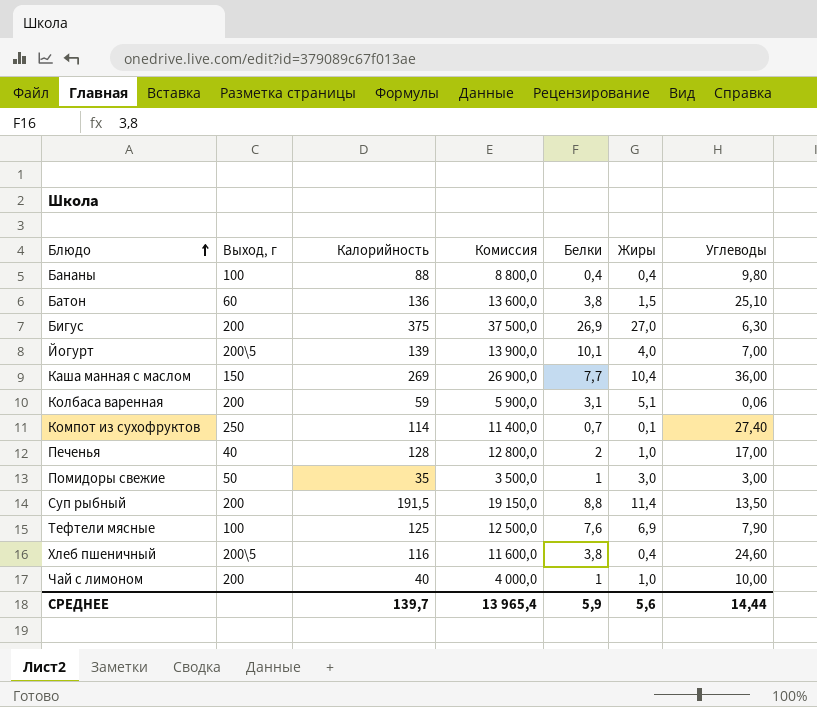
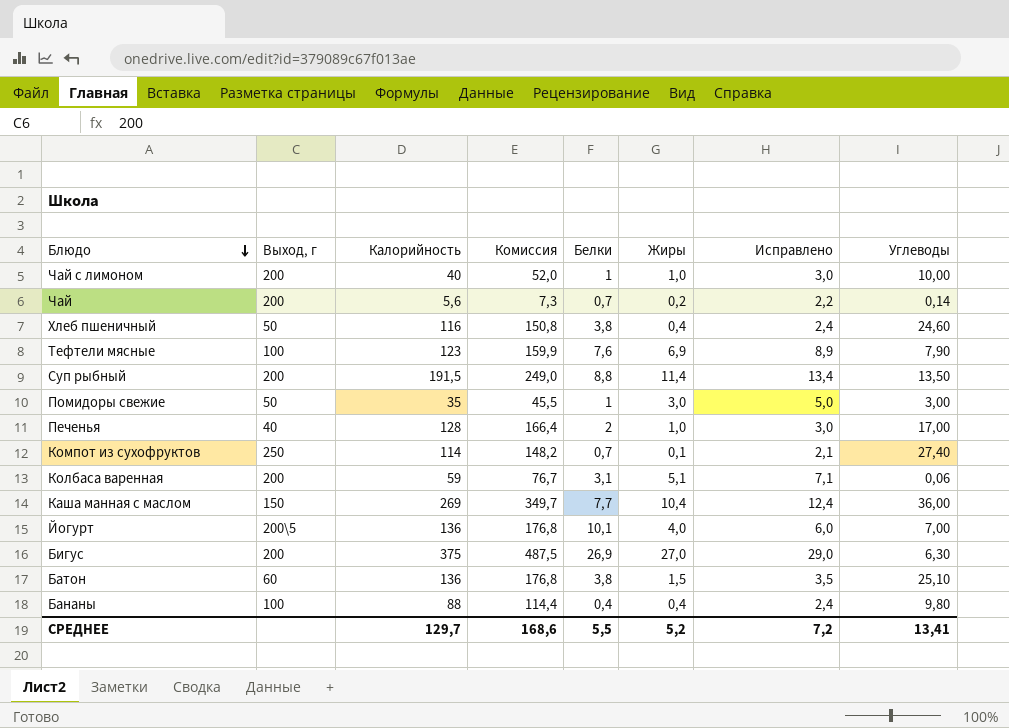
row order: Блюдо ascending -> Блюдо descending
column Комиссия | formula: [Калорийность] * 100 -> [Калорийность] * 1,3
column Исправлено | formula: none -> [Жиры] + 2
row Чай: none -> 200 | 5,6 | 7,3 | 0,7 | 0,2 | 2,2 | 0,14
Хлеб пшеничный | Выход, г: 200\5 -> 50
Тефтели мясные | Калорийность: 125 -> 123
Йогурт | Калорийность: 139 -> 136
СРЕДНЕЕ | Калорийность: 139,7 -> 129,7
СРЕДНЕЕ | Комиссия: 13 965,4 -> 168,6
СРЕДНЕЕ | Белки: 5,9 -> 5,5
СРЕДНЕЕ | Жиры: 5,6 -> 5,2
СРЕДНЕЕ | Углеводы: 14,44 -> 13,41

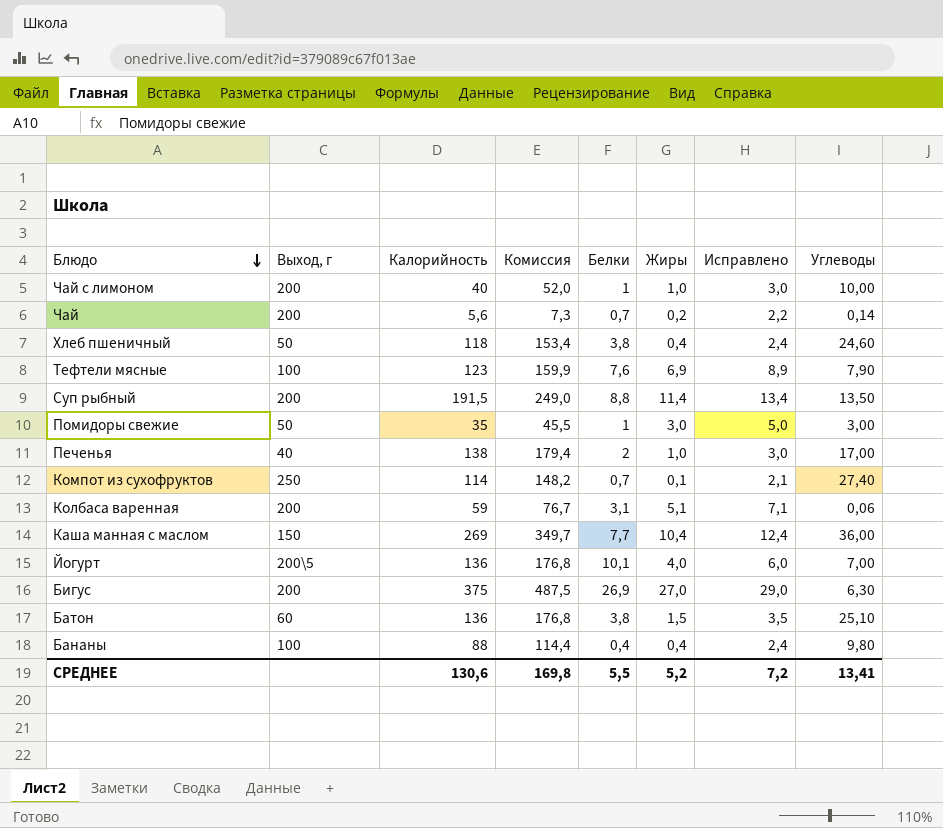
Хлеб пшеничный | Калорийность: 116 -> 118
Хлеб пшеничный | Комиссия: 150,8 -> 153,4
Печенья | Калорийность: 128 -> 138
Печенья | Комиссия: 166,4 -> 179,4
СРЕДНЕЕ | Калорийность: 129,7 -> 130,6
СРЕДНЕЕ | Комиссия: 168,6 -> 169,8

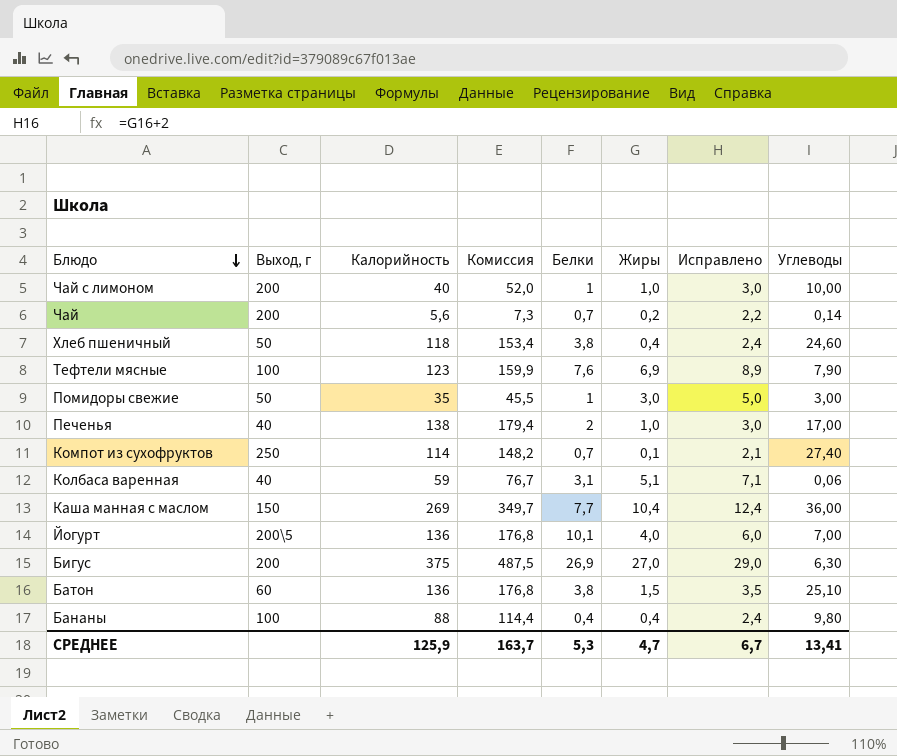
row Суп рыбный: 200 | 191,5 | 249,0 | 8,8 | 11,4 | 13,4 | 13,50 -> none
Колбаса варенная | Выход, г: 200 -> 40
СРЕДНЕЕ | Калорийность: 130,6 -> 125,9
СРЕДНЕЕ | Комиссия: 169,8 -> 163,7
СРЕДНЕЕ | Белки: 5,5 -> 5,3
СРЕДНЕЕ | Жиры: 5,2 -> 4,7
СРЕДНЕЕ | Исправлено: 7,2 -> 6,7

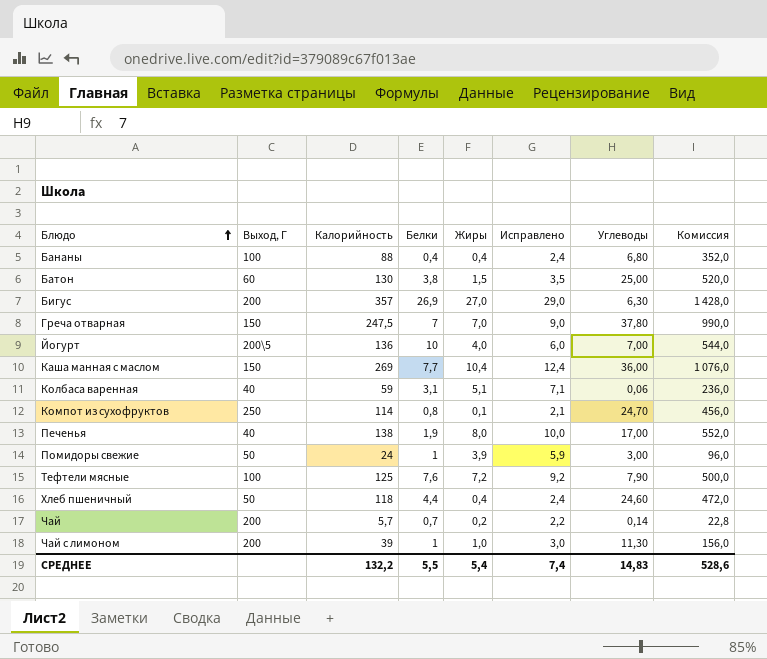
row order: Блюдо descending -> Блюдо ascending
column name: Выход, г -> Выход, Г
column Комиссия | formula: [Калорийность] * 1,3 -> [Калорийность] * 4
column Комиссия | position: 4 -> 8
Бананы | Углеводы: 9,80 -> 6,80
Батон | Калорийность: 136 -> 130
Батон | Углеводы: 25,10 -> 25,00
Бигус | Калорийность: 375 -> 357
row Греча отварная: none -> 150 | 247,5 | 7 | 7,0 | 9,0 | 37,80 | 990,0
Йогурт | Белки: 10,1 -> 10
Компот из сухофруктов | Белки: 0,7 -> 0,8
Компот из сухофруктов | Углеводы: 27,40 -> 24,70
Печенья | Белки: 2 -> 1,9
Печенья | Жиры: 1,0 -> 8,0
Печенья | Исправлено: 3,0 -> 10,0
Помидоры свежие | Калорийность: 35 -> 24
Помидоры свежие | Жиры: 3,0 -> 3,9
Помидоры свежие | Исправлено: 5,0 -> 5,9
Тефтели мясные | Калорийность: 123 -> 125
Тефтели мясные | Жиры: 6,9 -> 7,2
Тефтели мясные | Исправлено: 8,9 -> 9,2
Хлеб пшеничный | Белки: 3,8 -> 4,4
Чай | Калорийность: 5,6 -> 5,7
Чай с лимоном | Калорийность: 40 -> 39
Чай с лимоном | Углеводы: 10,00 -> 11,30
СРЕДНЕЕ | Калорийность: 125,9 -> 132,2
СРЕДНЕЕ | Белки: 5,3 -> 5,5
СРЕДНЕЕ | Жиры: 4,7 -> 5,4
СРЕДНЕЕ | Исправлено: 6,7 -> 7,4
СРЕДНЕЕ | Углеводы: 13,41 -> 14,83
СРЕДНЕЕ | Комиссия: 163,7 -> 528,6

